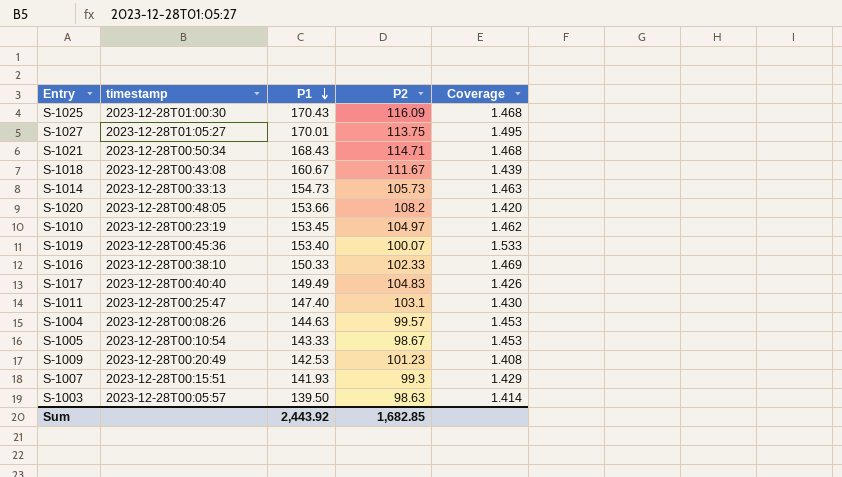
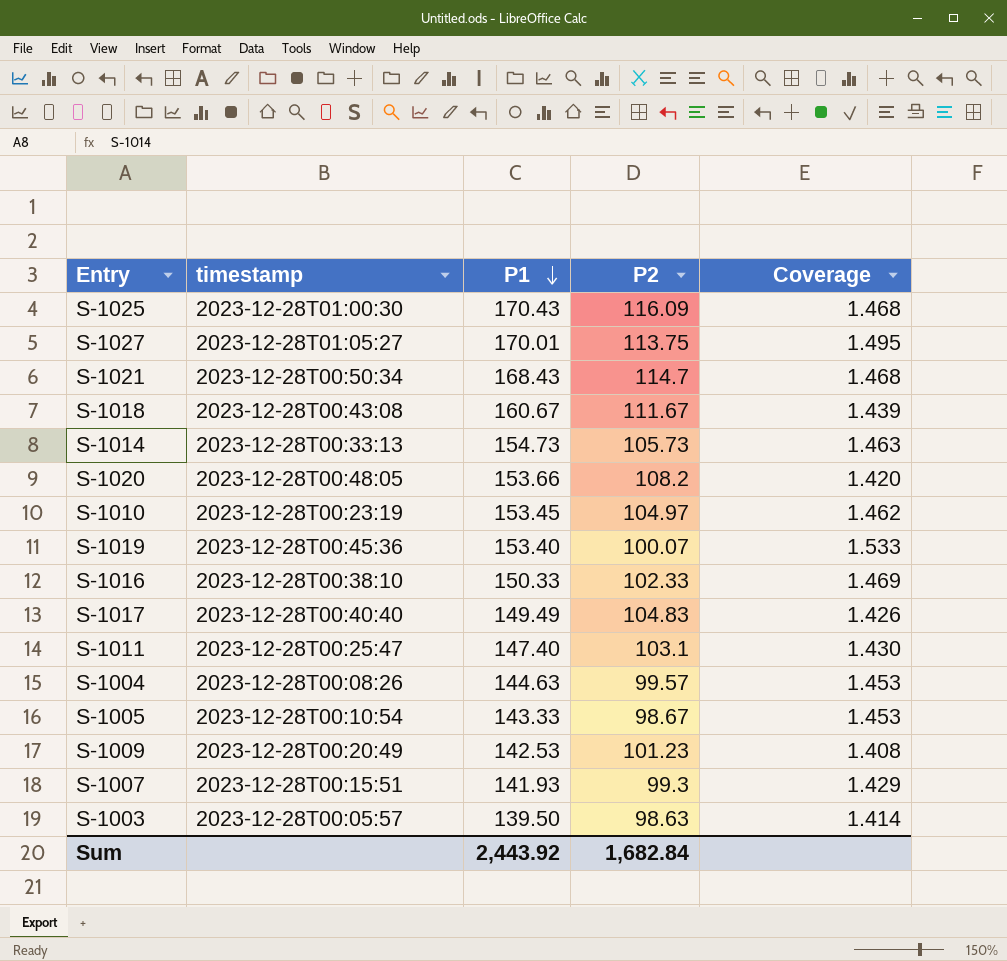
S-1021 | P2: 114.71 -> 114.7
Sum | P2: 1,682.85 -> 1,682.84

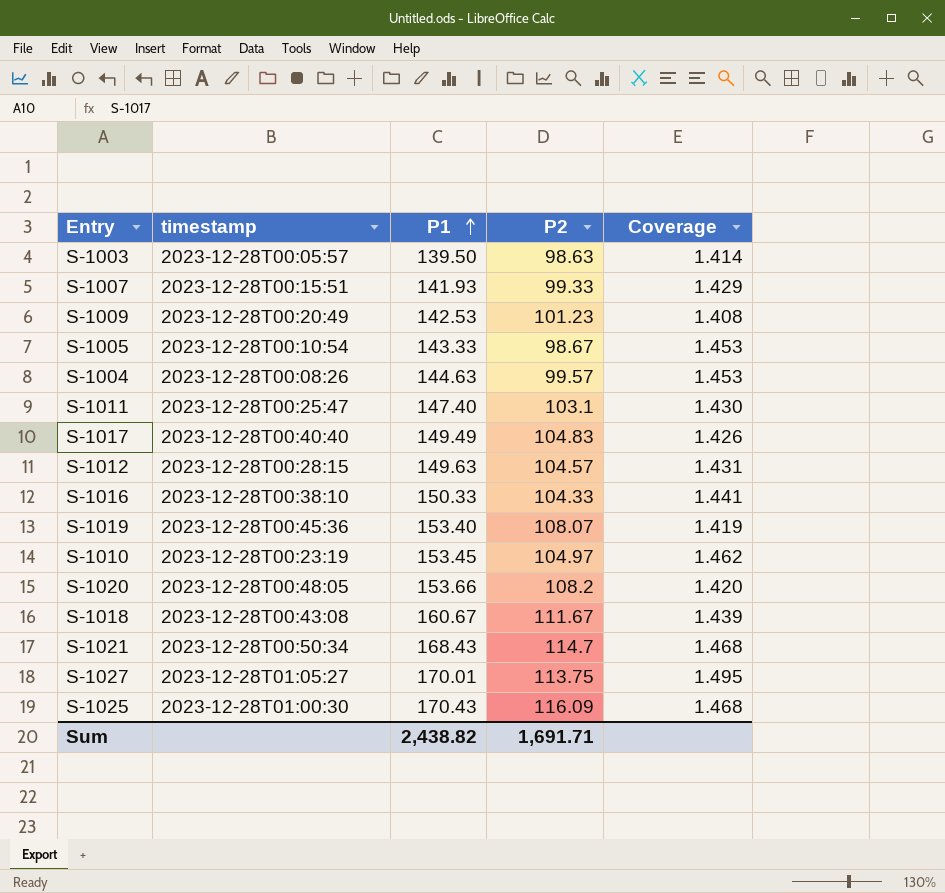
row order: P1 descending -> P1 ascending
row S-1014: 2023-12-28T00:33:13 | 154.73 | 105.73 | 1.463 -> none
S-1007 | P2: 99.3 -> 99.33
row S-1012: none -> 2023-12-28T00:28:15 | 149.63 | 104.57 | 1.431
S-1016 | P2: 102.33 -> 104.33
S-1016 | Coverage: 1.469 -> 1.441
S-1019 | P2: 100.07 -> 108.07
S-1019 | Coverage: 1.533 -> 1.419
Sum | P1: 2,443.92 -> 2,438.82
Sum | P2: 1,682.84 -> 1,691.71

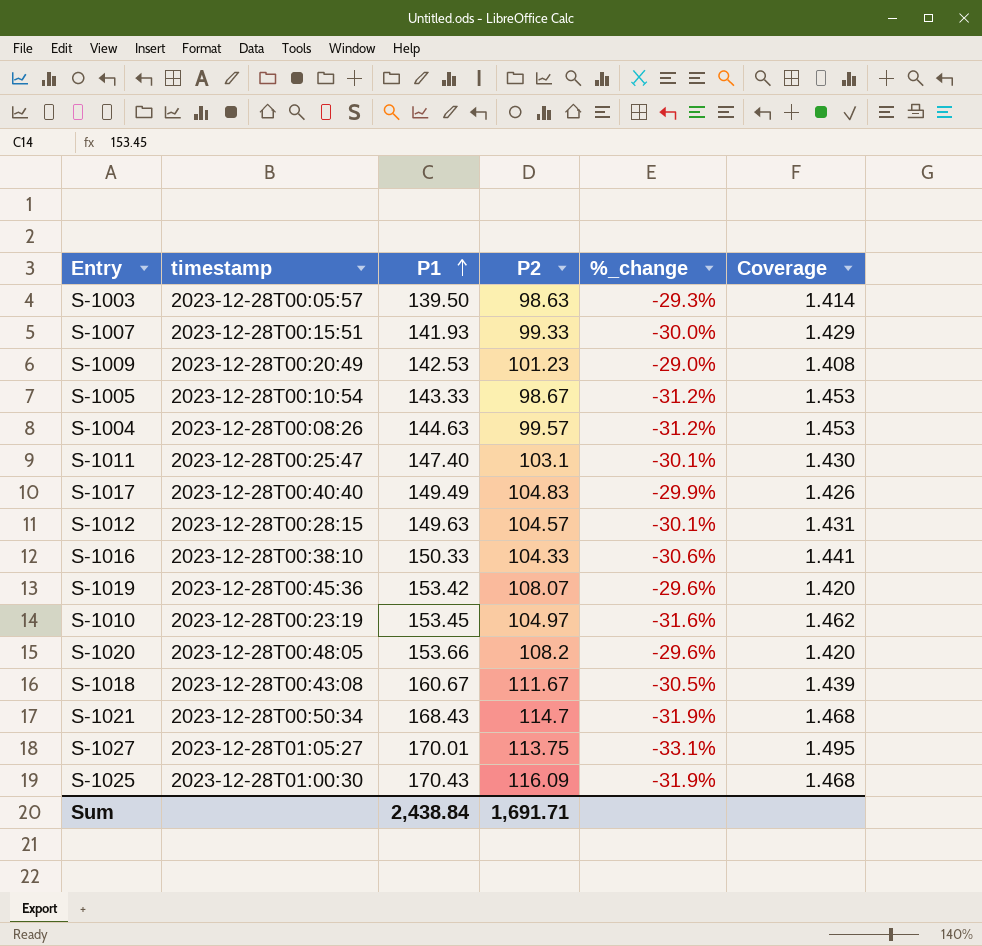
column %_change | formula: none -> ([P2] - [P1]) / [P1]
S-1019 | P1: 153.40 -> 153.42
S-1019 | Coverage: 1.419 -> 1.420
Sum | P1: 2,438.82 -> 2,438.84

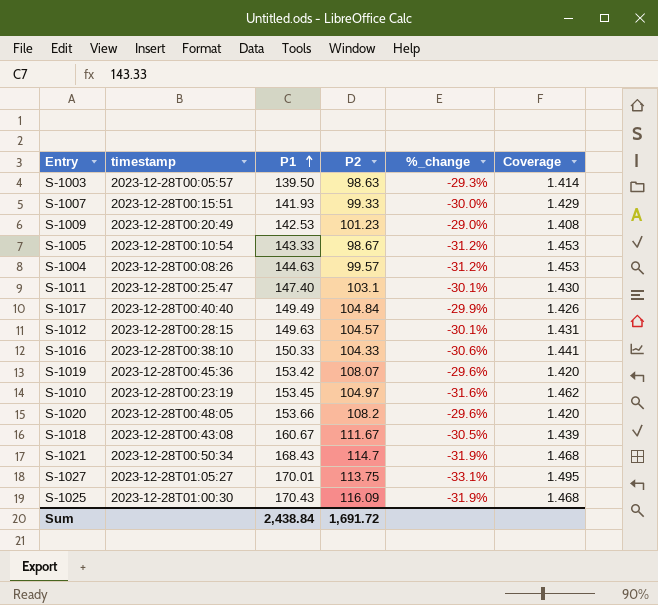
S-1017 | P2: 104.83 -> 104.84
Sum | P2: 1,691.71 -> 1,691.72

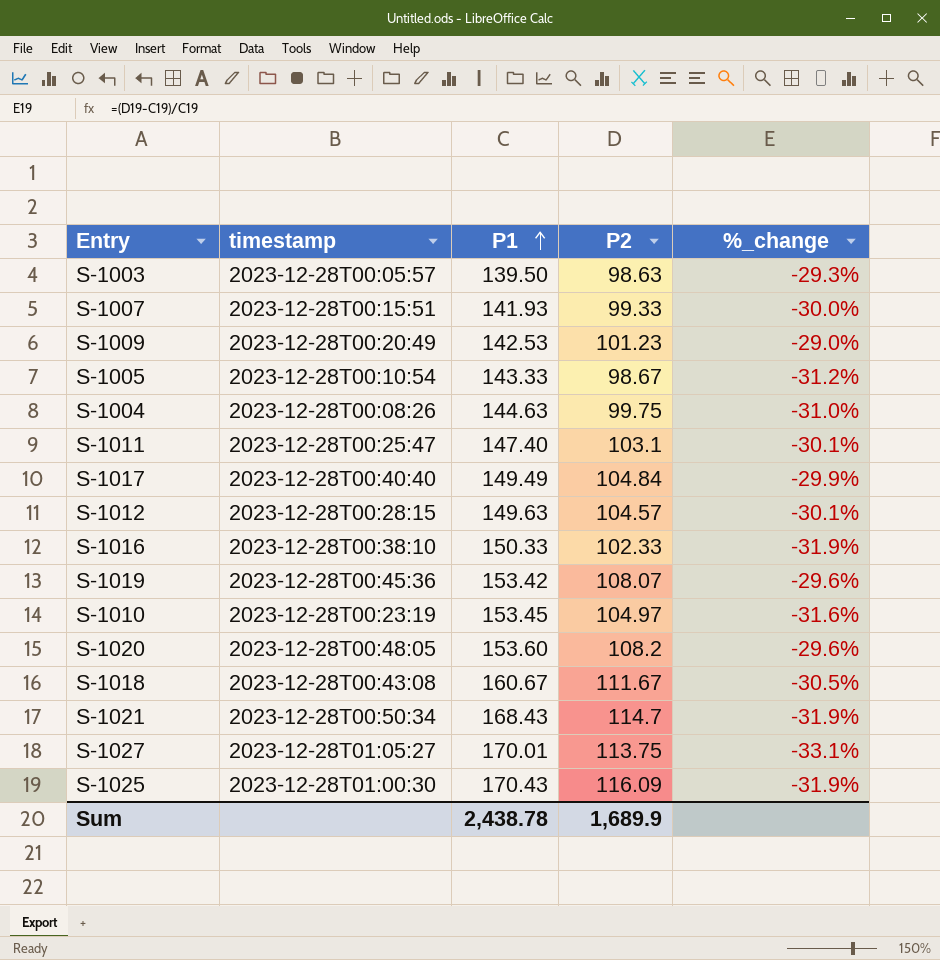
column Coverage | formula: [P1] / [P2] -> none
S-1004 | P2: 99.57 -> 99.75
S-1004 | %_change: -31.2% -> -31.0%
S-1016 | P2: 104.33 -> 102.33
S-1016 | %_change: -30.6% -> -31.9%
S-1020 | P1: 153.66 -> 153.60
Sum | P1: 2,438.84 -> 2,438.78
Sum | P2: 1,691.72 -> 1,689.9

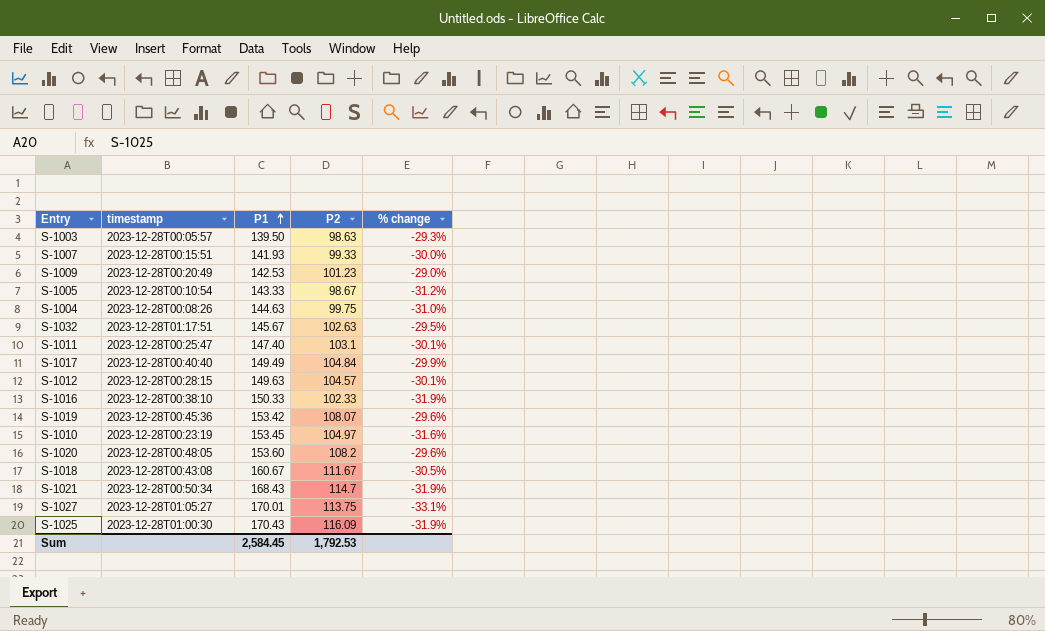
column name: %_change -> % change
row S-1032: none -> 2023-12-28T01:17:51 | 145.67 | 102.63 | -29.5%
Sum | P1: 2,438.78 -> 2,584.45
Sum | P2: 1,689.9 -> 1,792.53

